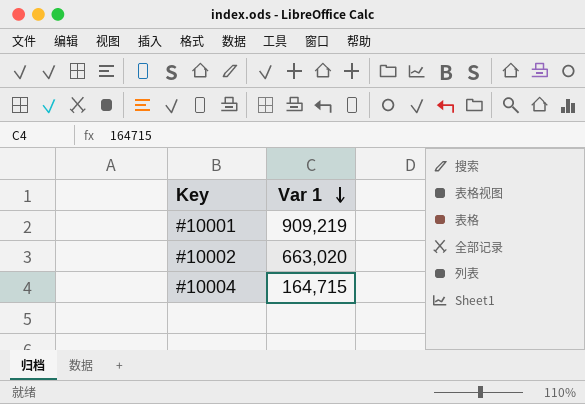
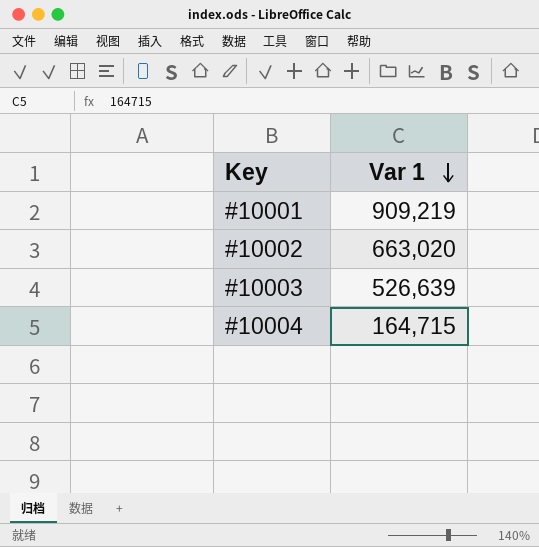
row #10003: none -> 526,639

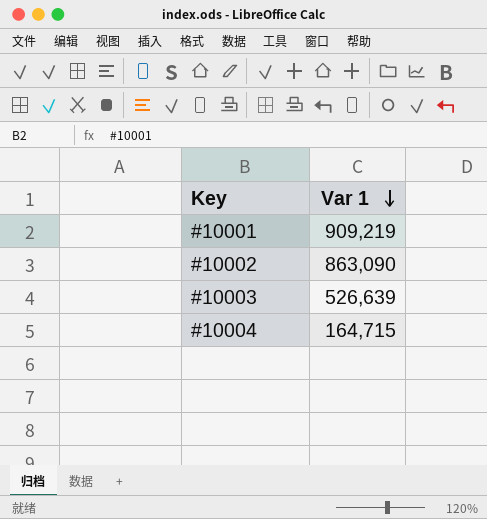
#10002 | Var 1: 663,020 -> 863,090

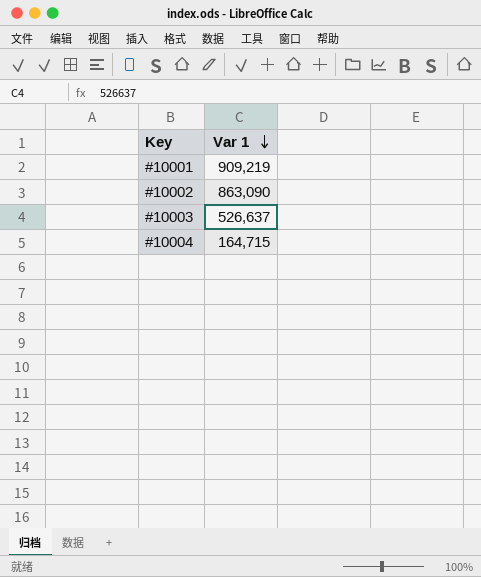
#10003 | Var 1: 526,639 -> 526,637

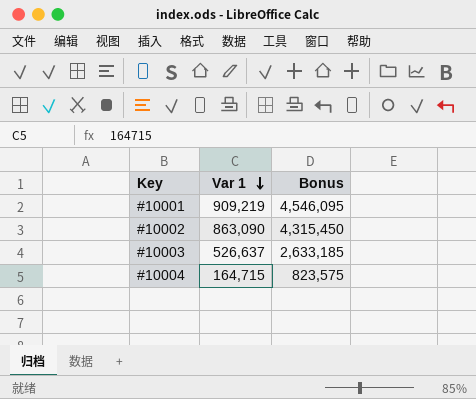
column Bonus | formula: none -> [Var 1] * 5

